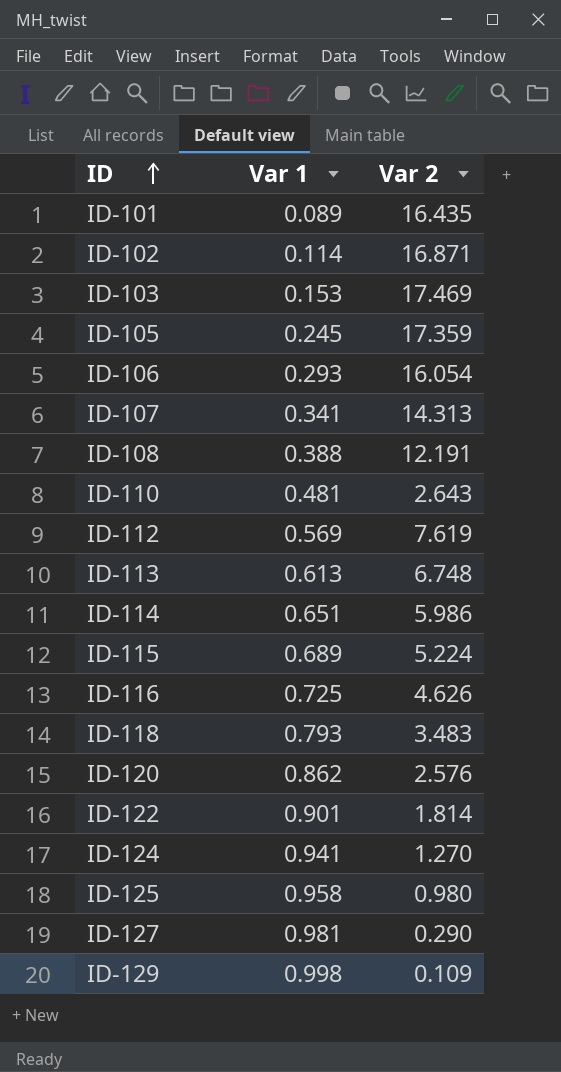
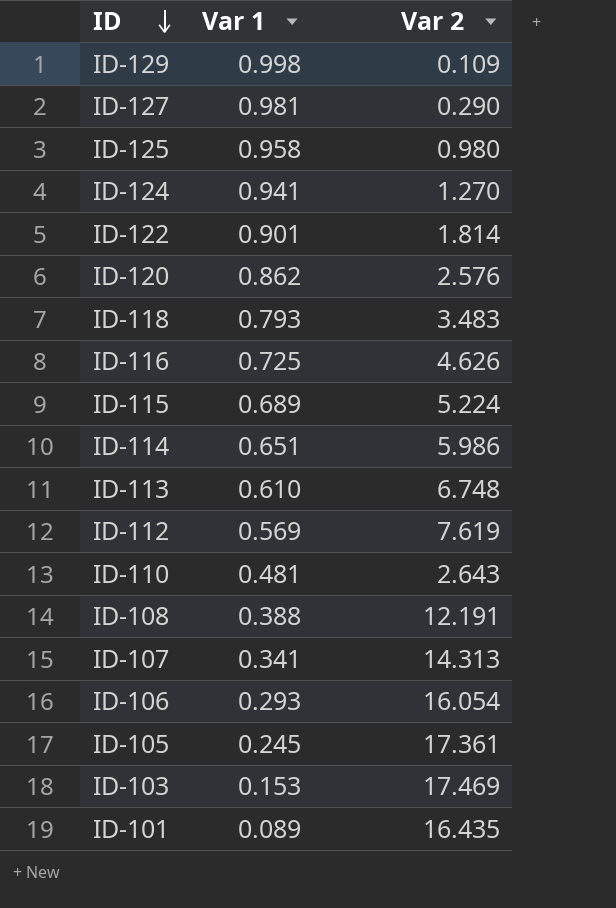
row order: ID ascending -> ID descending
row ID-102: 0.114 | 16.871 -> none
ID-113 | Var 1: 0.613 -> 0.610
ID-105 | Var 2: 17.359 -> 17.361

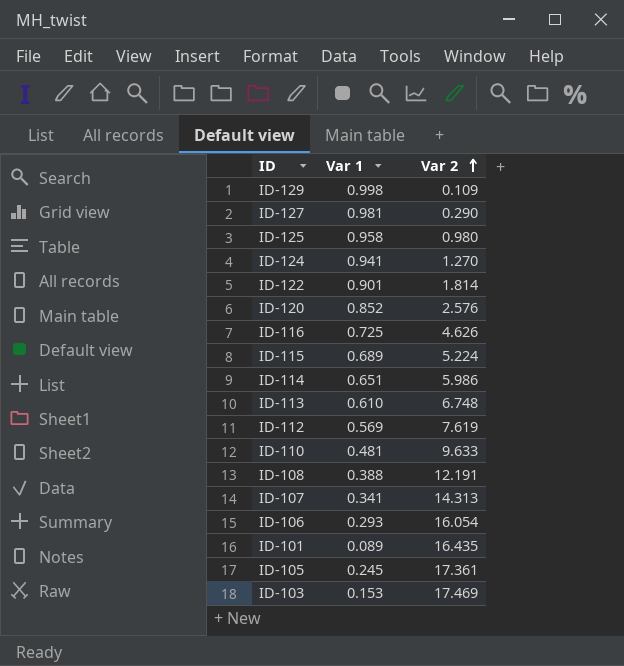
row order: ID descending -> Var 2 ascending
row ID-118: 0.793 | 3.483 -> none
ID-120 | Var 1: 0.862 -> 0.852
ID-110 | Var 2: 2.643 -> 9.633

